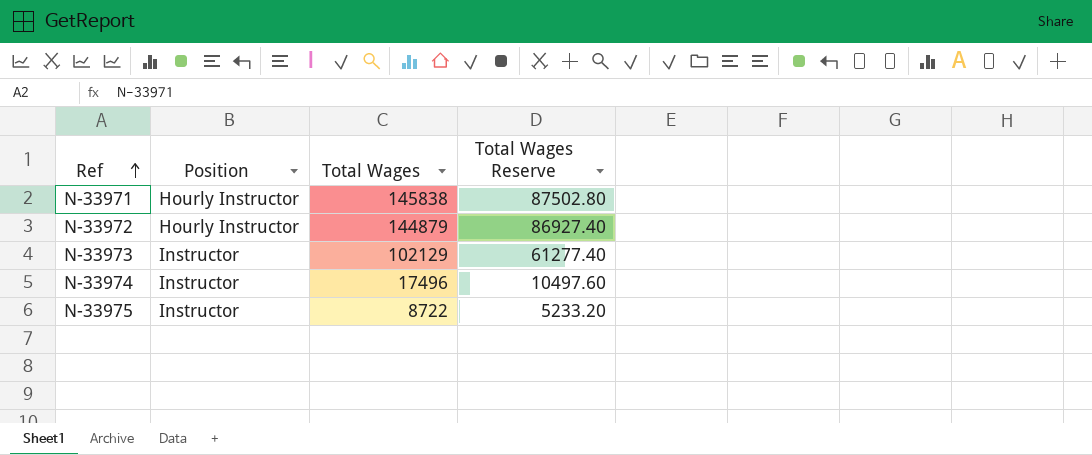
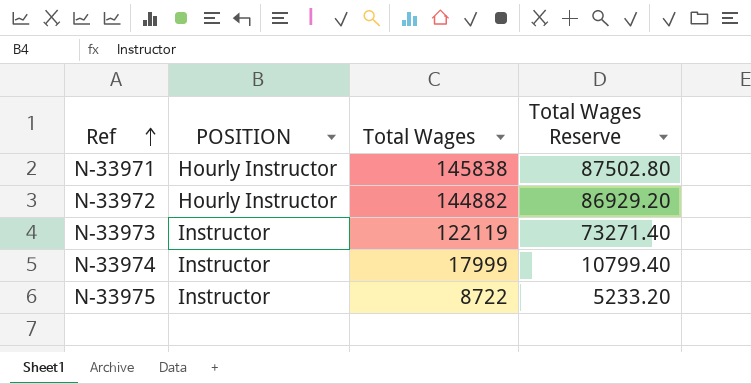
column name: Position -> POSITION
N-33972 | Total Wages: 144879 -> 144882
N-33972 | Total Wages Reserve: 86927.40 -> 86929.20
N-33973 | Total Wages: 102129 -> 122119
N-33973 | Total Wages Reserve: 61277.40 -> 73271.40
N-33974 | Total Wages: 17496 -> 17999
N-33974 | Total Wages Reserve: 10497.60 -> 10799.40

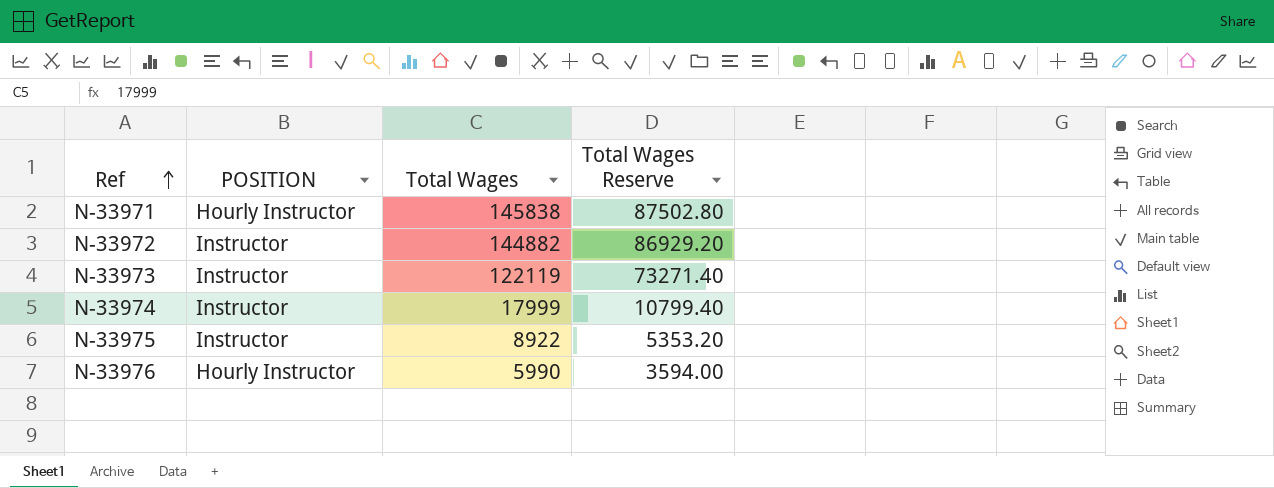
N-33972 | POSITION: Hourly Instructor -> Instructor
N-33975 | Total Wages: 8722 -> 8922
N-33975 | Total Wages Reserve: 5233.20 -> 5353.20
row N-33976: none -> Hourly Instructor | 5990 | 3594.00

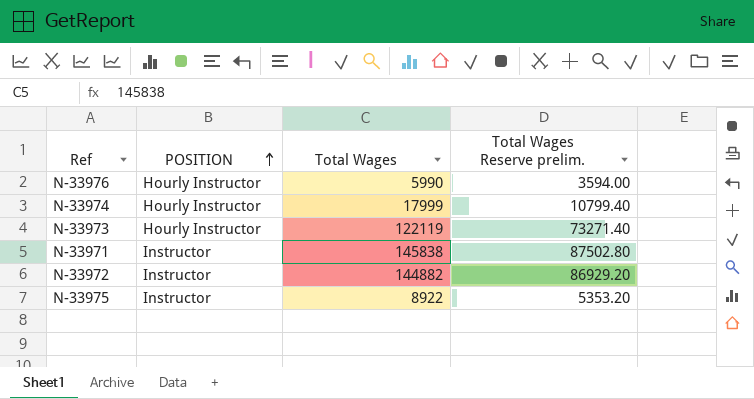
row order: Ref ascending -> POSITION ascending
column name: Total Wages Reserve -> Total Wages Reserve prelim.
N-33974 | POSITION: Instructor -> Hourly Instructor
N-33973 | POSITION: Instructor -> Hourly Instructor
N-33971 | POSITION: Hourly Instructor -> Instructor

